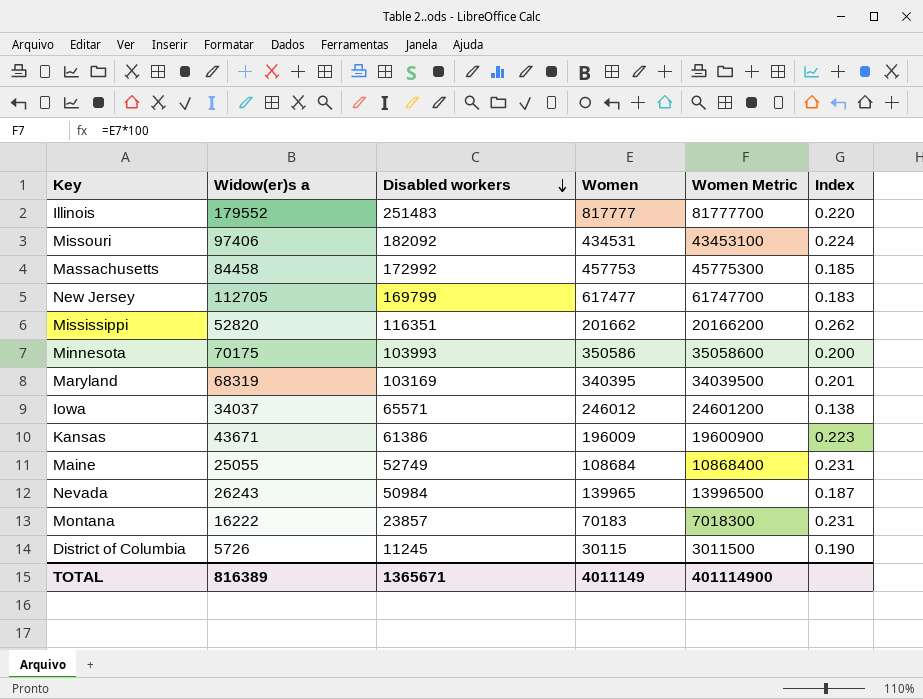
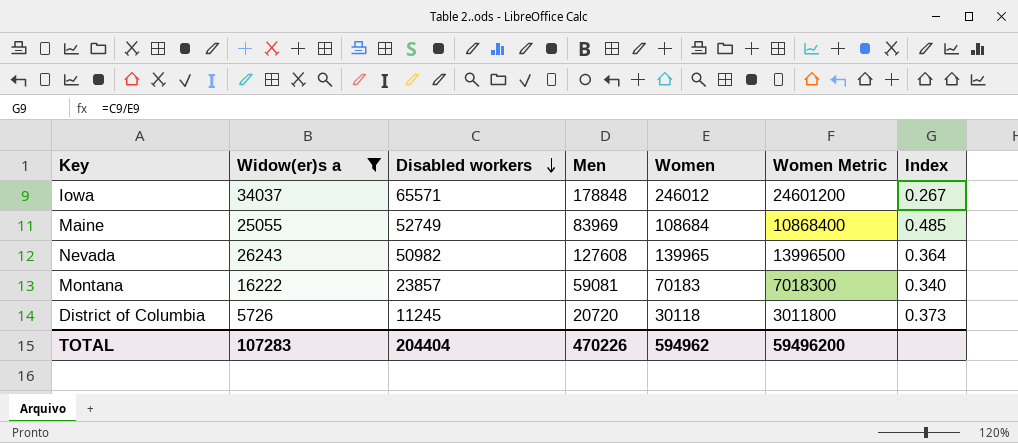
filter: none -> Widow(er)s a <= 34037
column Men | position: none -> 4
column Index | formula: [Widow(er)s a] / [Women] -> [Disabled workers] / [Women]
Nevada | Disabled workers: 50984 -> 50982
District of Columbia | Women: 30115 -> 30118
District of Columbia | Women Metric: 3011500 -> 3011800
TOTAL | Widow(er)s a: 816389 -> 107283
TOTAL | Disabled workers: 1365671 -> 204404
TOTAL | Women: 4011149 -> 594962
TOTAL | Women Metric: 401114900 -> 59496200

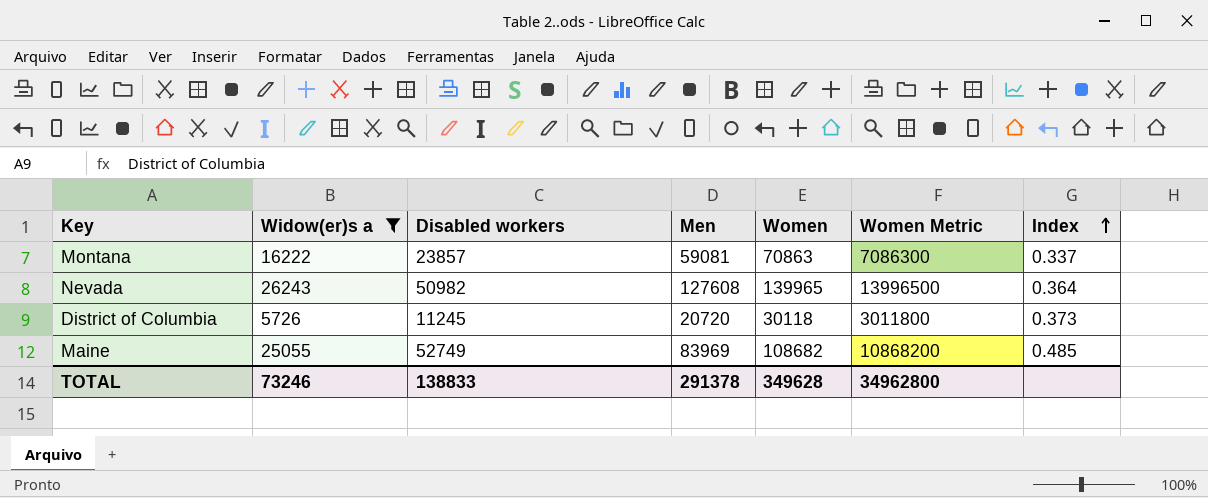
row order: Disabled workers descending -> Index ascending
row Iowa: 34037 | 65571 | 178848 | 246012 | 24601200 | 0.267 -> none
Montana | Women: 70183 -> 70863
Montana | Women Metric: 7018300 -> 7086300
Montana | Index: 0.340 -> 0.337
Maine | Women: 108684 -> 108682
Maine | Women Metric: 10868400 -> 10868200
TOTAL | Widow(er)s a: 107283 -> 73246
TOTAL | Disabled workers: 204404 -> 138833
TOTAL | Men: 470226 -> 291378
TOTAL | Women: 594962 -> 349628
TOTAL | Women Metric: 59496200 -> 34962800

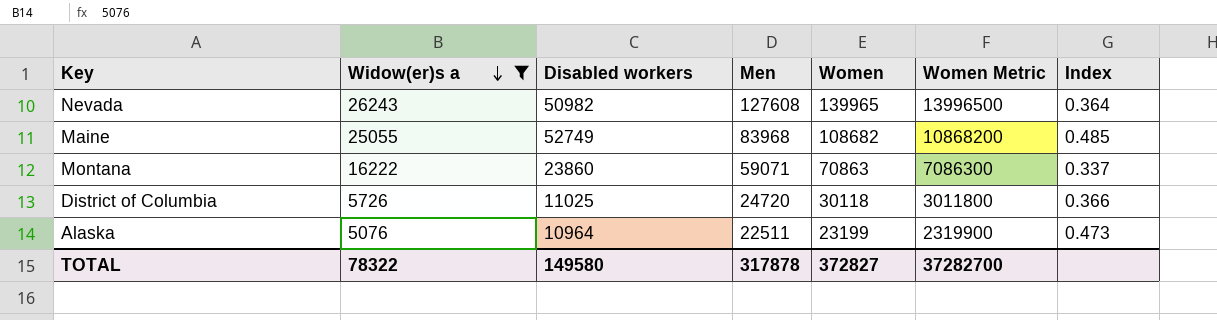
row order: Index ascending -> Widow(er)s a descending
Maine | Men: 83969 -> 83968
Montana | Disabled workers: 23857 -> 23860
Montana | Men: 59081 -> 59071
District of Columbia | Disabled workers: 11245 -> 11025
District of Columbia | Men: 20720 -> 24720
District of Columbia | Index: 0.373 -> 0.366
row Alaska: none -> 5076 | 10964 | 22511 | 23199 | 2319900 | 0.473
TOTAL | Widow(er)s a: 73246 -> 78322
TOTAL | Disabled workers: 138833 -> 149580
TOTAL | Men: 291378 -> 317878
TOTAL | Women: 349628 -> 372827
TOTAL | Women Metric: 34962800 -> 37282700

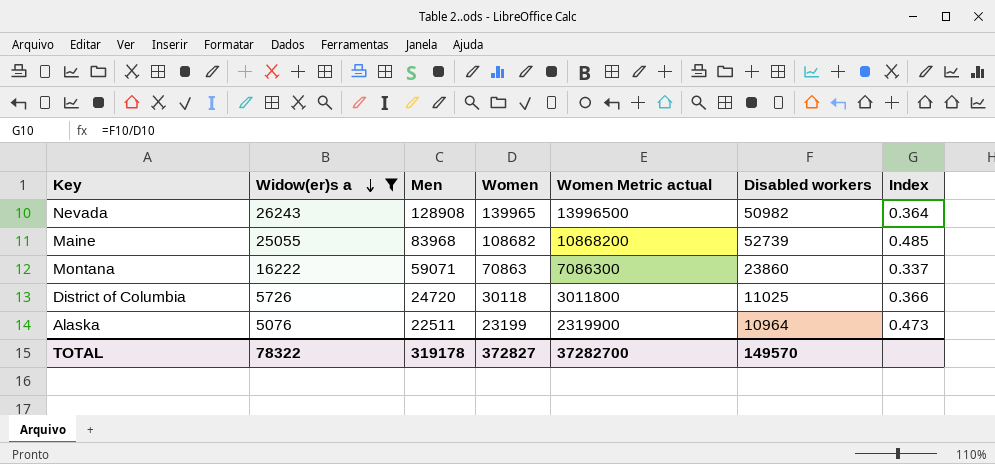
column name: Women Metric -> Women Metric actual
column Disabled workers | position: 3 -> 6
Nevada | Men: 127608 -> 128908
Maine | Disabled workers: 52749 -> 52739
TOTAL | Men: 317878 -> 319178
TOTAL | Disabled workers: 149580 -> 149570

